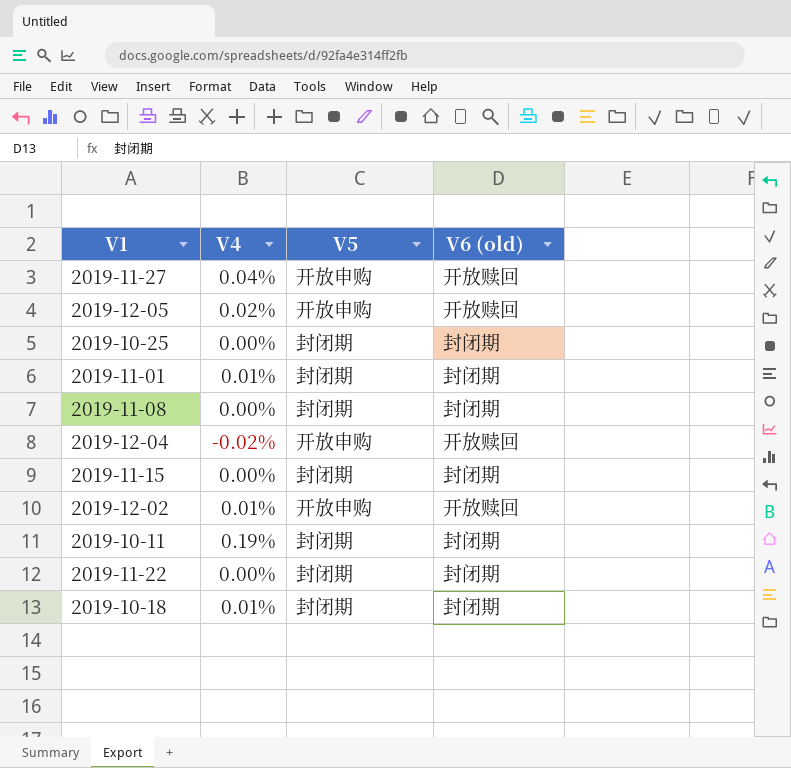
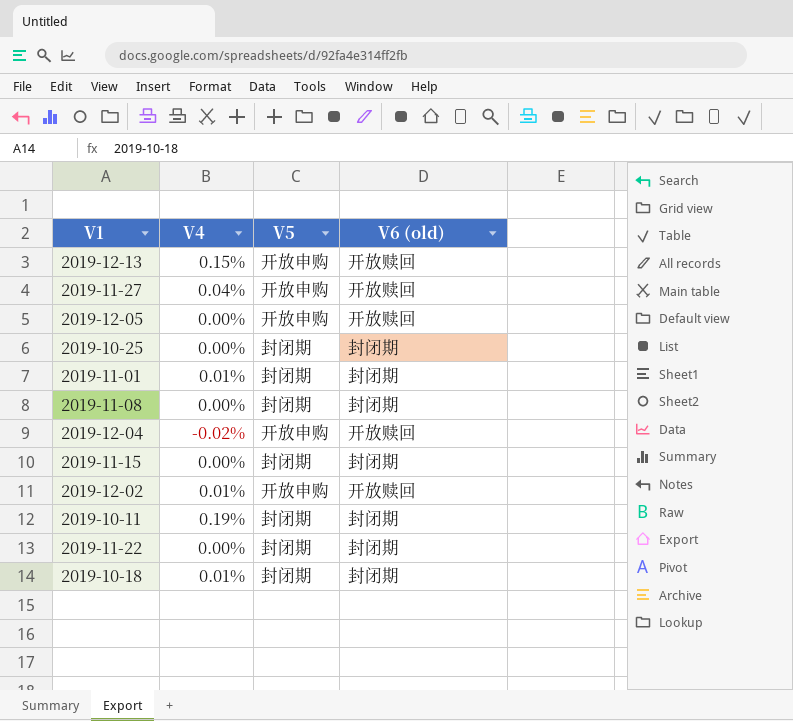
row 2019-12-13: none -> 0.15% | 开放申购 | 开放赎回
2019-12-05 | V4: 0.02% -> 0.00%

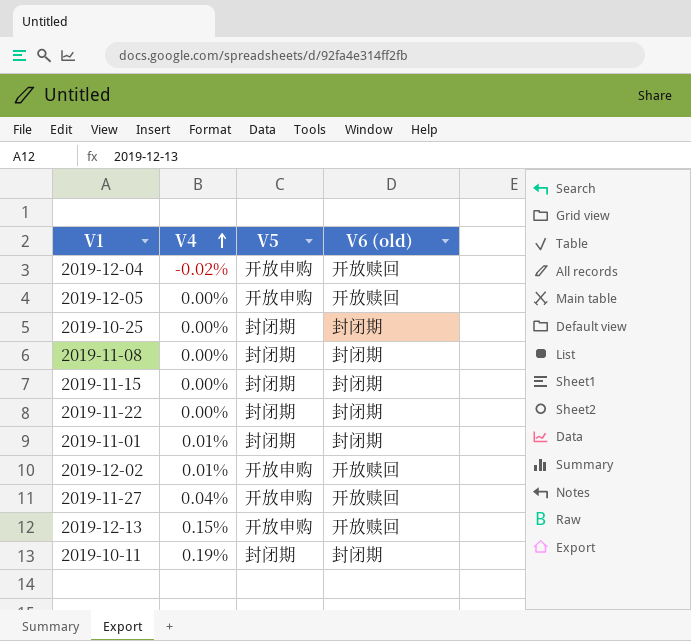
row order: none -> V4 ascending
row 2019-10-18: 0.01% | 封闭期 | 封闭期 -> none

